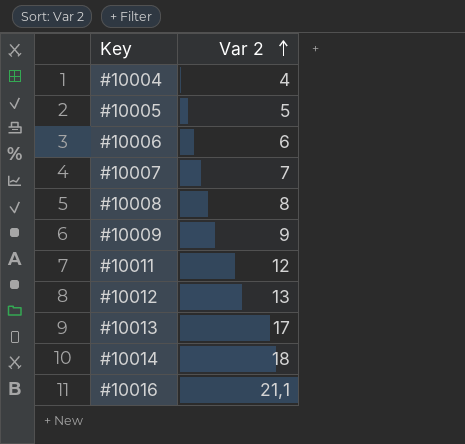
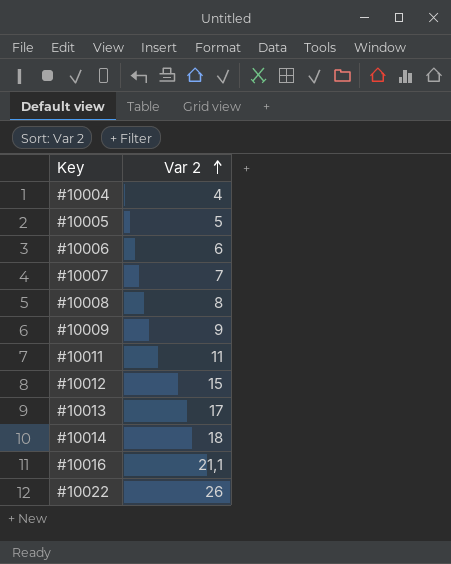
#10011 | Var 2: 12 -> 11
#10012 | Var 2: 13 -> 15
row #10022: none -> 26

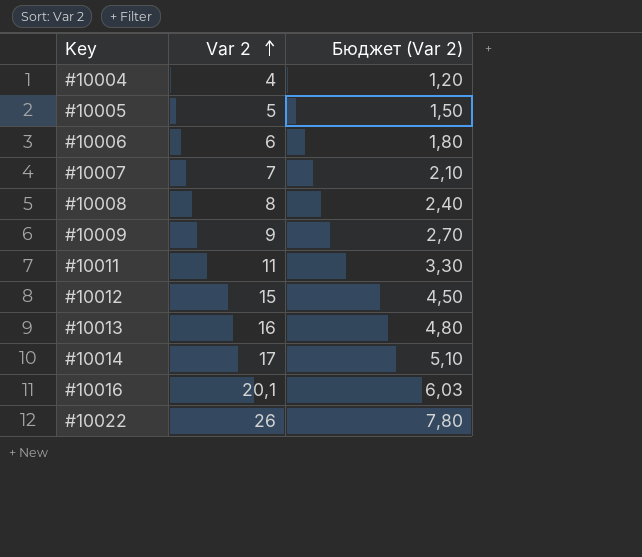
column Бюджет (Var 2) | formula: none -> [Var 2] * 0,3
#10013 | Var 2: 17 -> 16
#10014 | Var 2: 18 -> 17
#10016 | Var 2: 21,1 -> 20,1

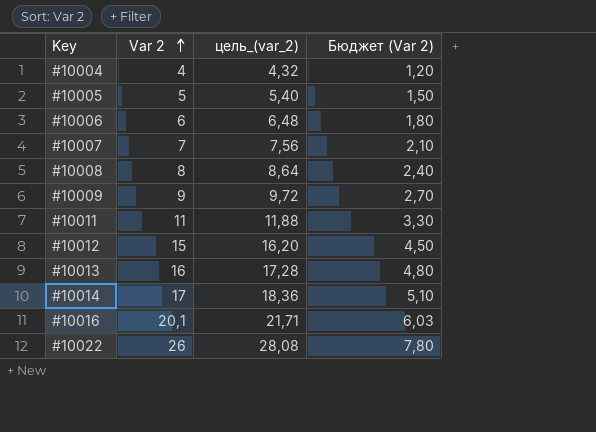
column цель_(var_2) | formula: none -> [Var 2] * 1,08

